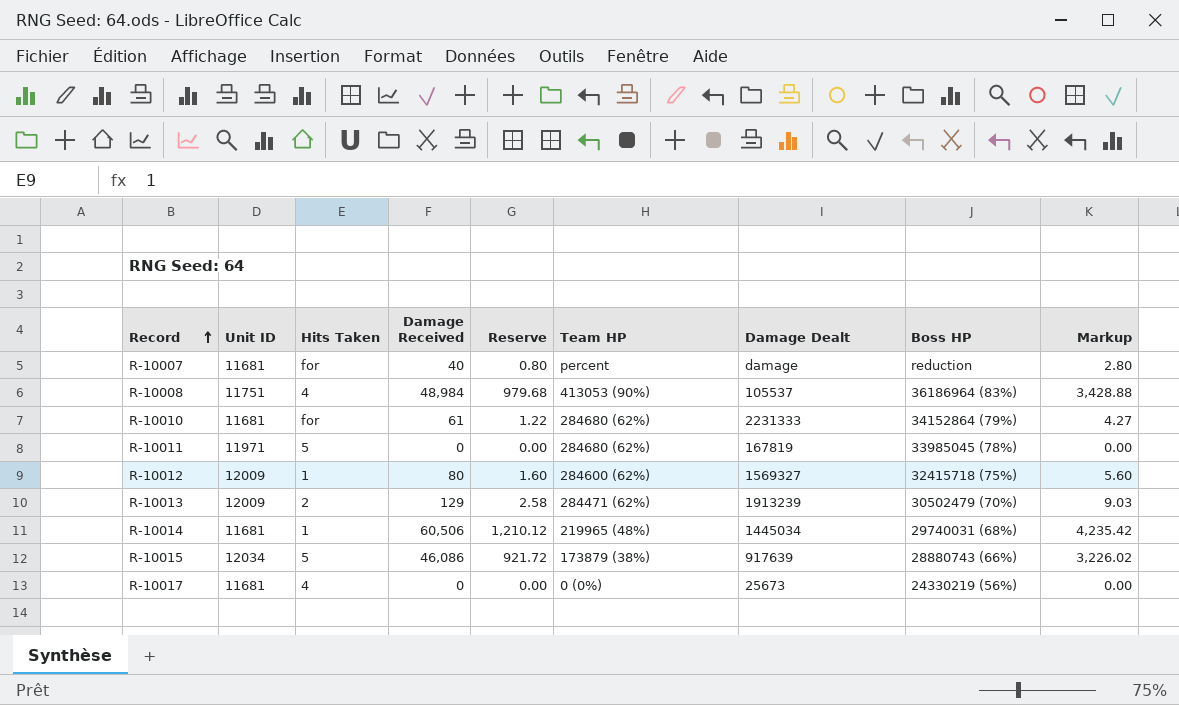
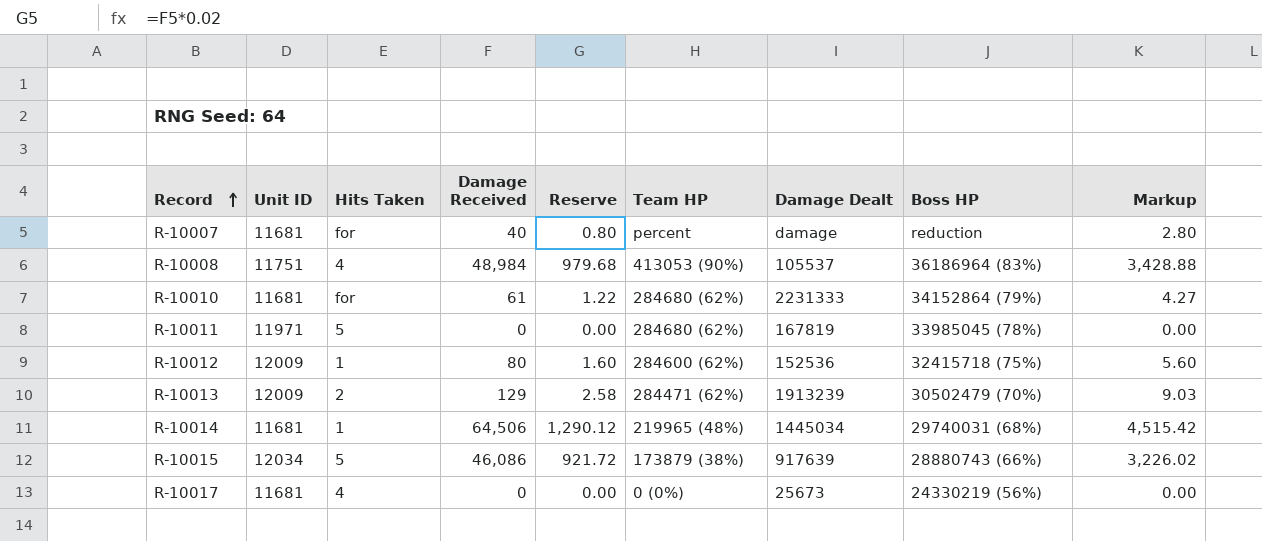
R-10012 | Damage Dealt: 1569327 -> 152536
R-10014 | Damage Received: 60,506 -> 64,506
R-10014 | Reserve: 1,210.12 -> 1,290.12
R-10014 | Markup: 4,235.42 -> 4,515.42

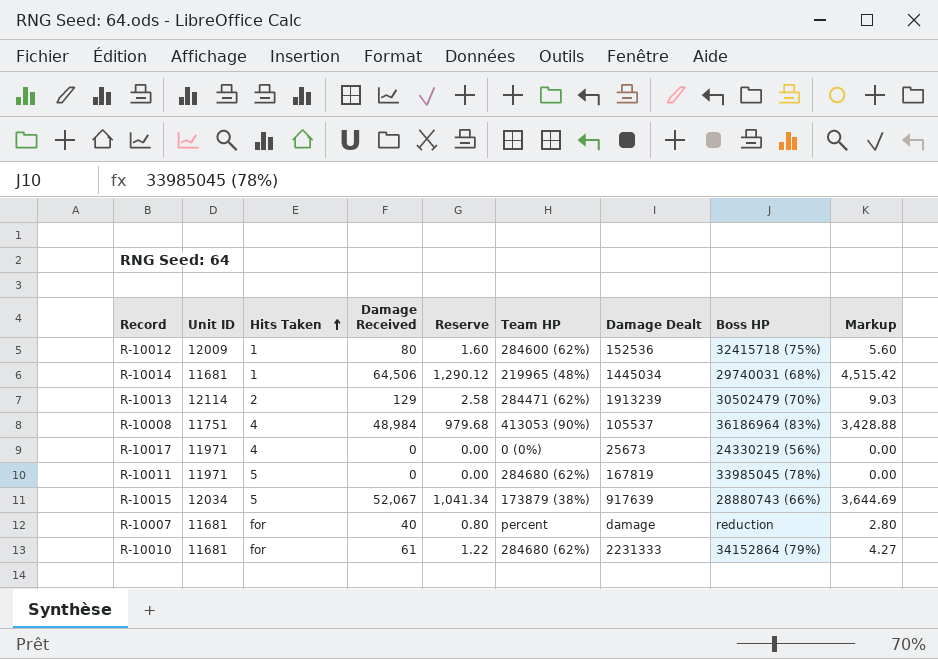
row order: Record ascending -> Hits Taken ascending
R-10013 | Unit ID: 12009 -> 12114
R-10017 | Unit ID: 11681 -> 11971
R-10015 | Damage Received: 46,086 -> 52,067
R-10015 | Reserve: 921.72 -> 1,041.34
R-10015 | Markup: 3,226.02 -> 3,644.69

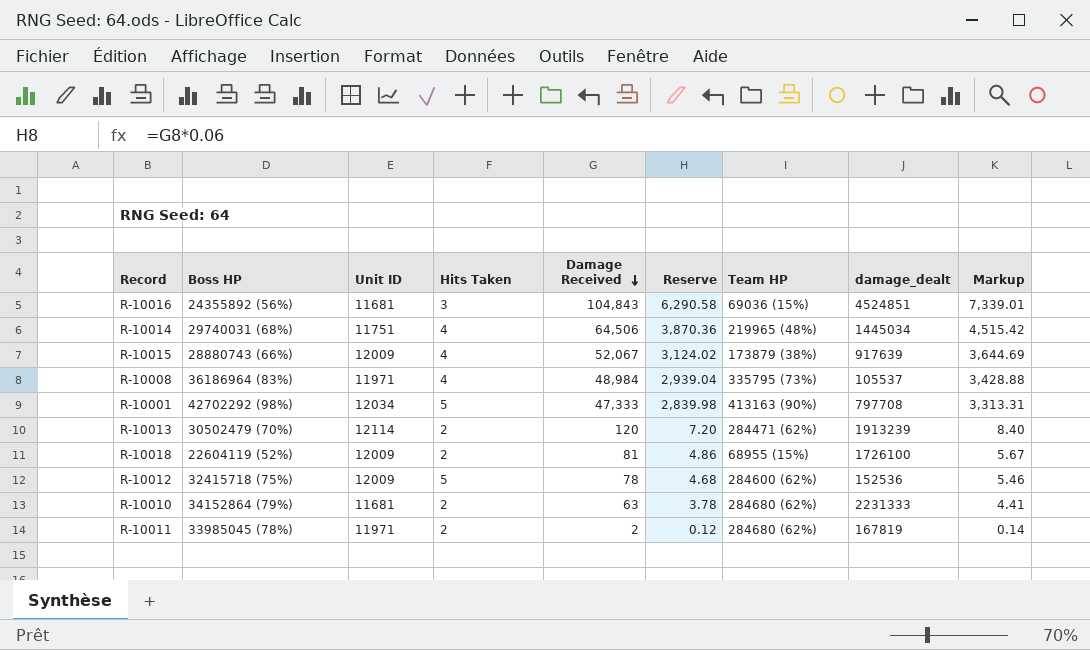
row order: Hits Taken ascending -> Damage Received descending
column Boss HP | position: 8 -> 2
column Reserve | formula: [Damage Received] * 0.02 -> [Damage Received] * 0.06
column name: Damage Dealt -> damage_dealt
row R-10017: 11971 | 4 | 0 | 0.00 | 0 (0%) | 25673 | 24330219 (56%) | 0.00 -> none
row R-10007: 11681 | for | 40 | 0.80 | percent | damage | reduction | 2.80 -> none
row R-10016: none -> 24355892 (56%) | 11681 | 3 | 104,843 | 6,290.58 | 69036 (15%) | 4524851 | 7,339.01
R-10014 | Unit ID: 11681 -> 11751
R-10014 | Hits Taken: 1 -> 4
R-10015 | Unit ID: 12034 -> 12009
R-10015 | Hits Taken: 5 -> 4
R-10008 | Unit ID: 11751 -> 11971
R-10008 | Team HP: 413053 (90%) -> 335795 (73%)
row R-10001: none -> 42702292 (98%) | 12034 | 5 | 47,333 | 2,839.98 | 413163 (90%) | 797708 | 3,313.31
R-10013 | Damage Received: 129 -> 120
R-10013 | Markup: 9.03 -> 8.40
row R-10018: none -> 22604119 (52%) | 12009 | 2 | 81 | 4.86 | 68955 (15%) | 1726100 | 5.67
R-10012 | Hits Taken: 1 -> 5
R-10012 | Damage Received: 80 -> 78
R-10012 | Markup: 5.60 -> 5.46
R-10010 | Hits Taken: for -> 2
R-10010 | Damage Received: 61 -> 63
R-10010 | Markup: 4.27 -> 4.41
R-10011 | Hits Taken: 5 -> 2
R-10011 | Damage Received: 0 -> 2
R-10011 | Markup: 0.00 -> 0.14

